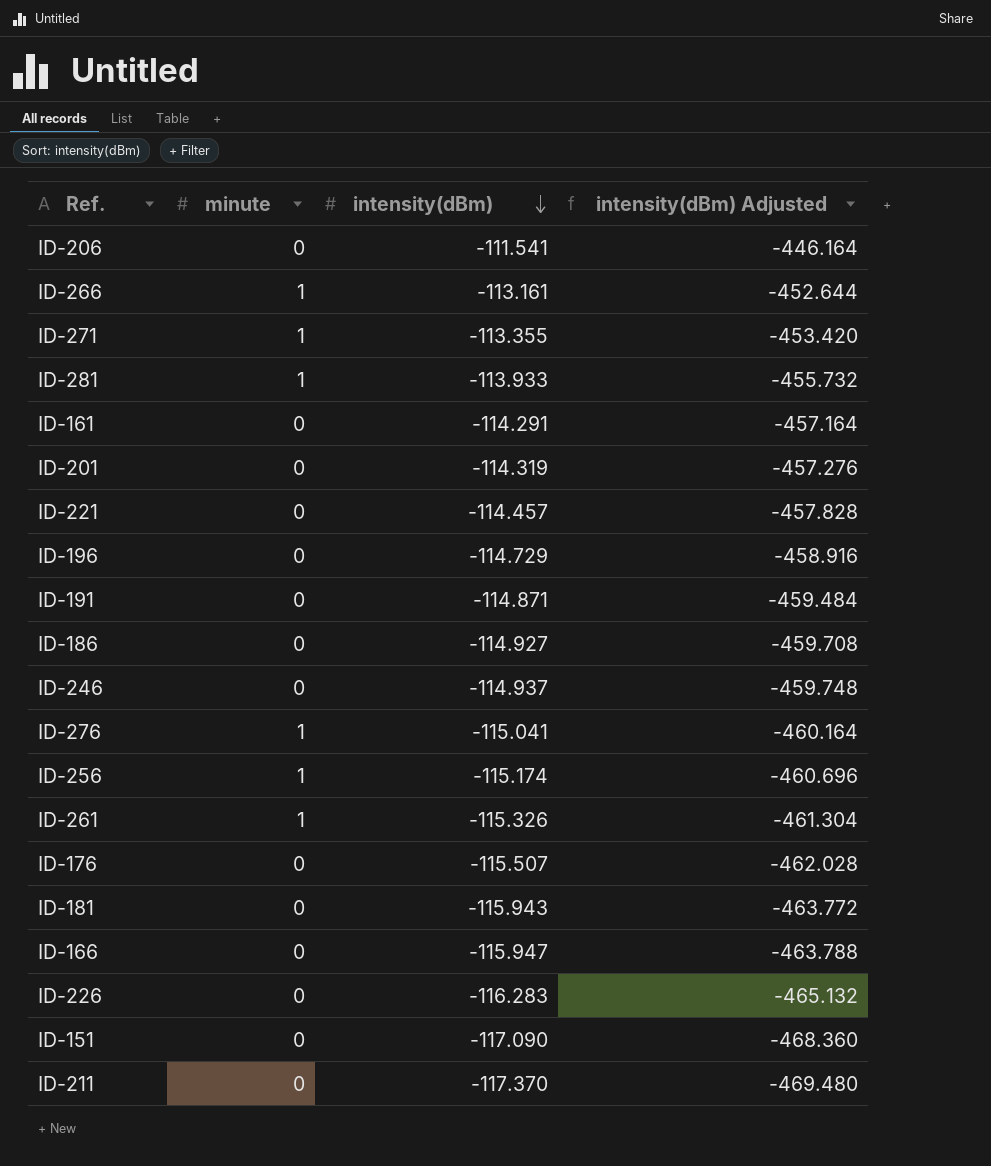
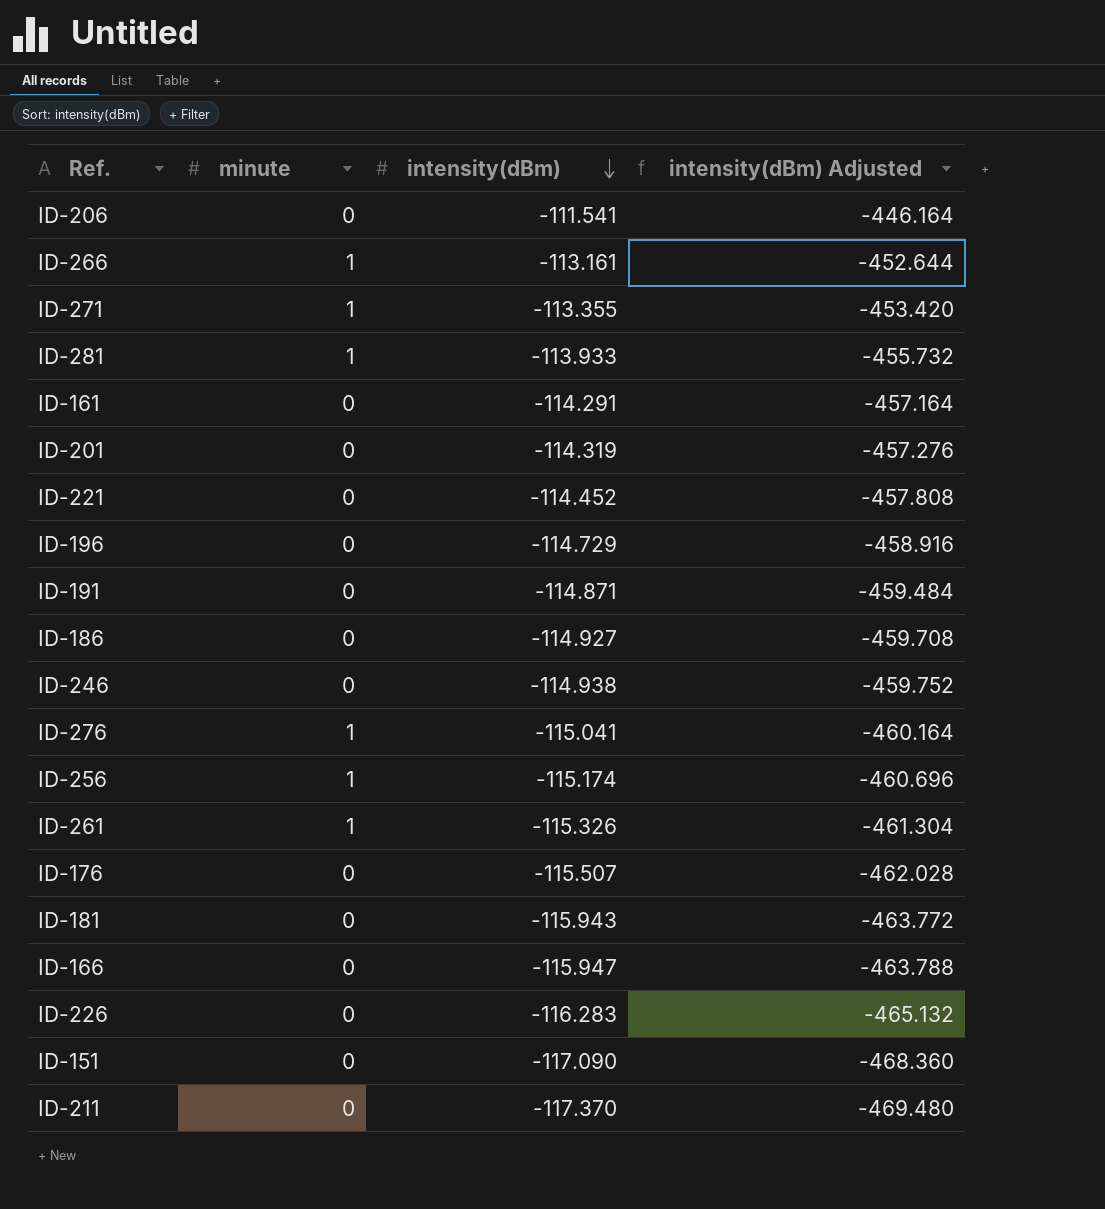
ID-221 | intensity(dBm): -114.457 -> -114.452
ID-221 | intensity(dBm) Adjusted: -457.828 -> -457.808
ID-246 | intensity(dBm): -114.937 -> -114.938
ID-246 | intensity(dBm) Adjusted: -459.748 -> -459.752

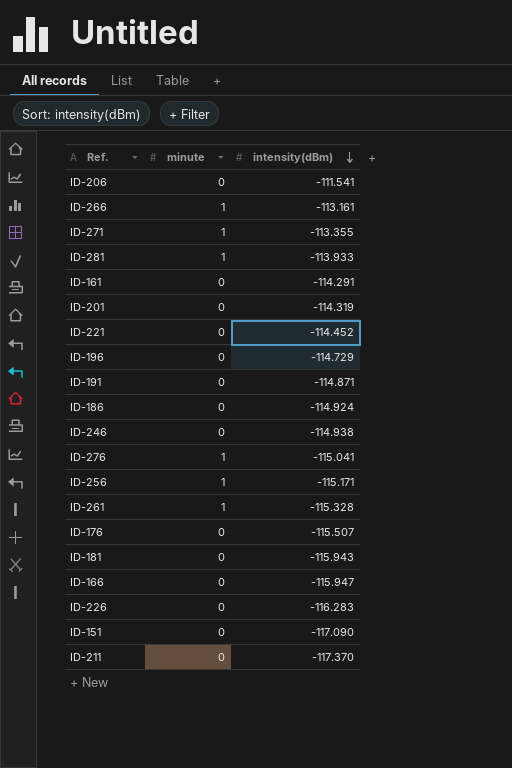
column intensity(dBm) Adjusted | formula: [intensity(dBm)] * 4 -> none
ID-186 | intensity(dBm): -114.927 -> -114.924
ID-256 | intensity(dBm): -115.174 -> -115.171
ID-261 | intensity(dBm): -115.326 -> -115.328

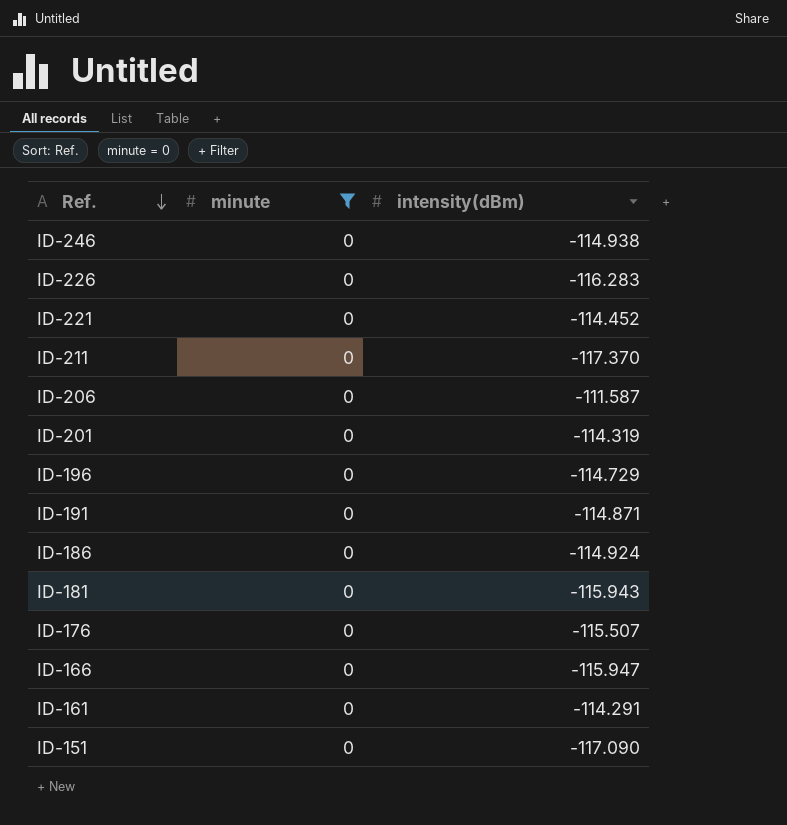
filter: none -> minute = 0
row order: intensity(dBm) descending -> Ref. descending
ID-206 | intensity(dBm): -111.541 -> -111.587

